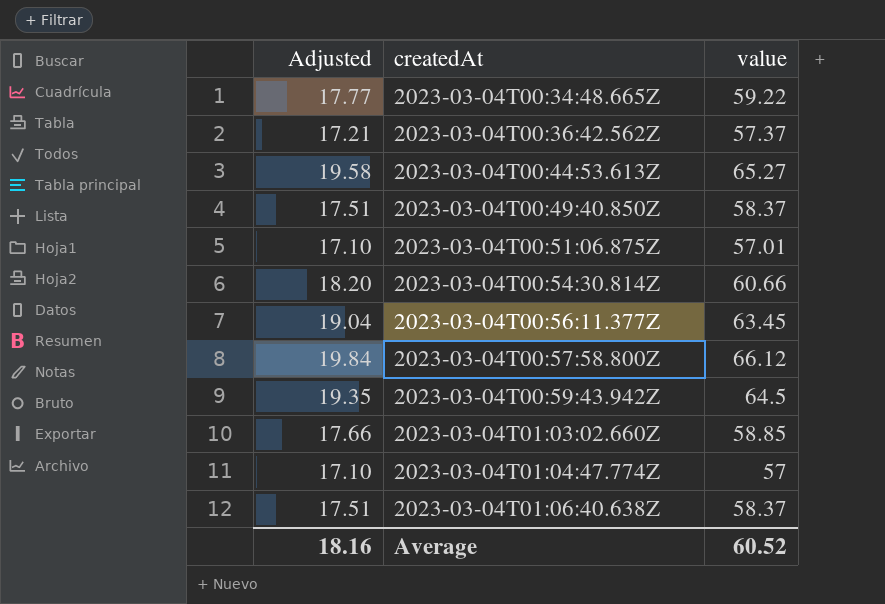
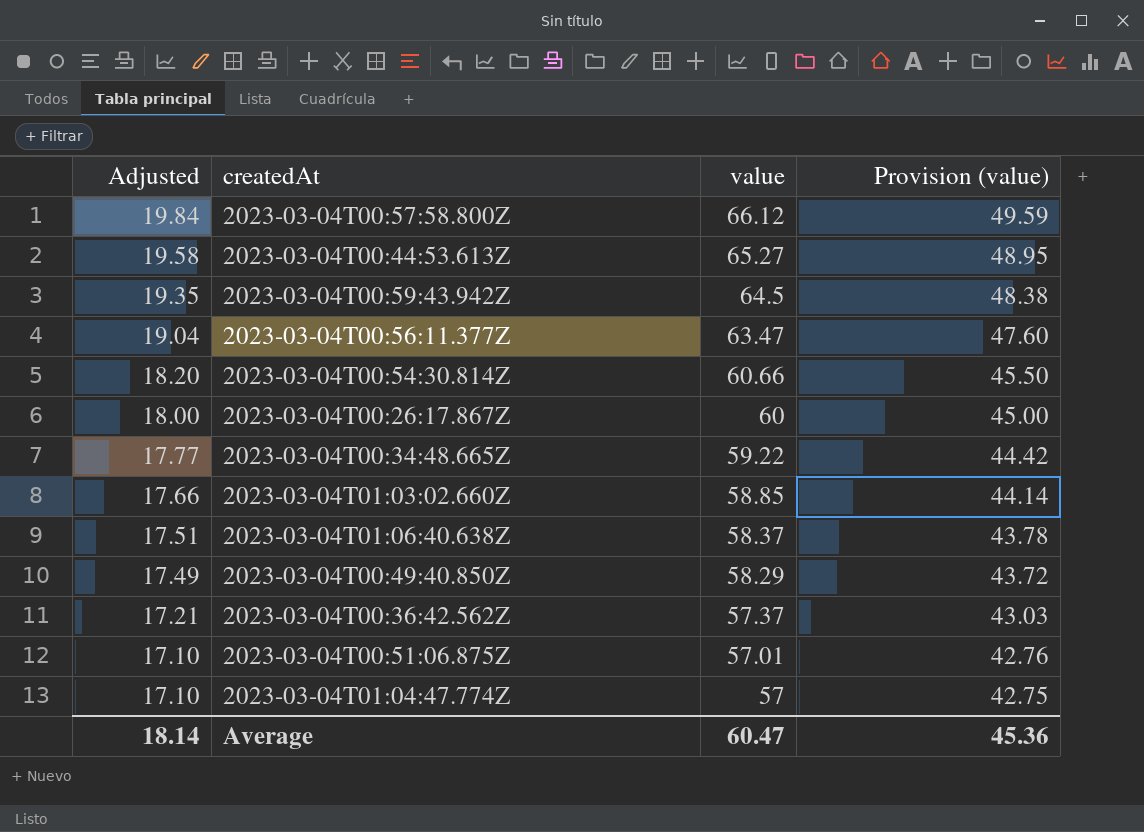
row order: createdAt ascending -> Adjusted descending
column Provision (value) | formula: none -> [value] * 0.75
2023-03-04T00:56:11.377Z | value: 63.45 -> 63.47
row 2023-03-04T00:26:17.867Z: none -> 18.00 | 60 | 45.00
2023-03-04T00:49:40.850Z | Adjusted: 17.51 -> 17.49
2023-03-04T00:49:40.850Z | value: 58.37 -> 58.29
Average | Adjusted: 18.16 -> 18.14
Average | value: 60.52 -> 60.47

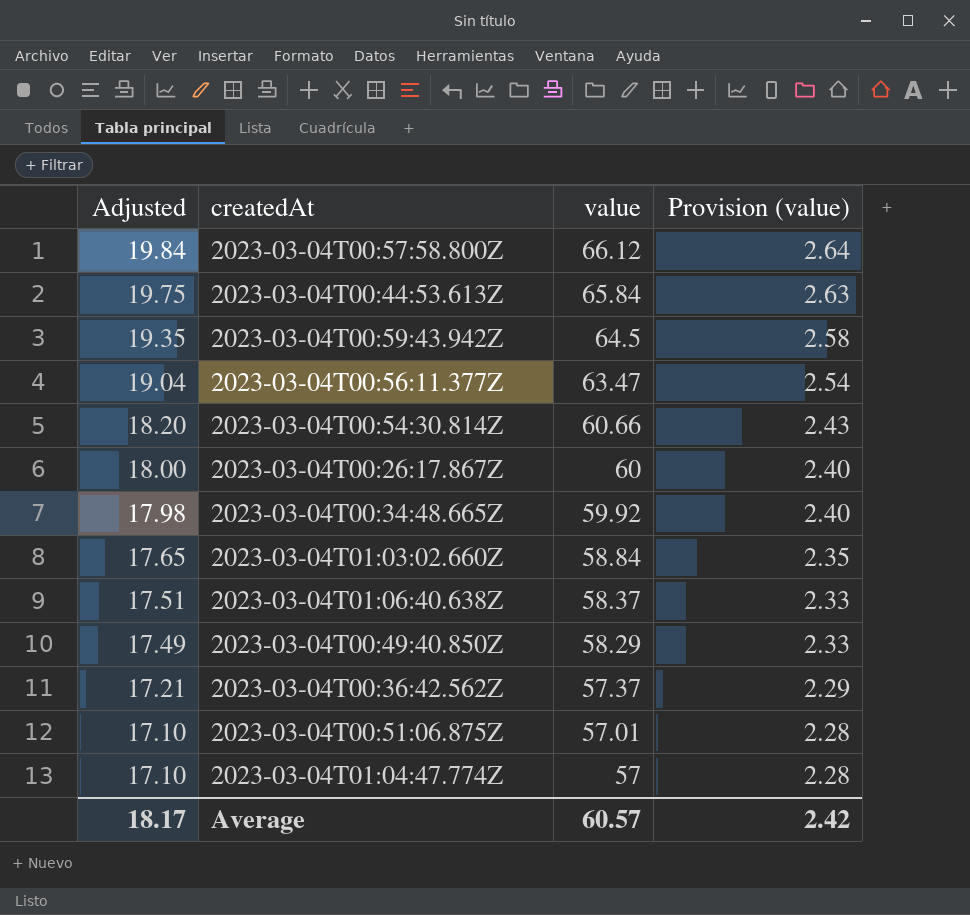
column Provision (value) | formula: [value] * 0.75 -> [value] * 0.04
2023-03-04T00:44:53.613Z | Adjusted: 19.58 -> 19.75
2023-03-04T00:44:53.613Z | value: 65.27 -> 65.84
2023-03-04T00:34:48.665Z | Adjusted: 17.77 -> 17.98
2023-03-04T00:34:48.665Z | value: 59.22 -> 59.92
2023-03-04T01:03:02.660Z | Adjusted: 17.66 -> 17.65
2023-03-04T01:03:02.660Z | value: 58.85 -> 58.84
Average | Adjusted: 18.14 -> 18.17
Average | value: 60.47 -> 60.57
Average | Provision (value): 45.36 -> 2.42

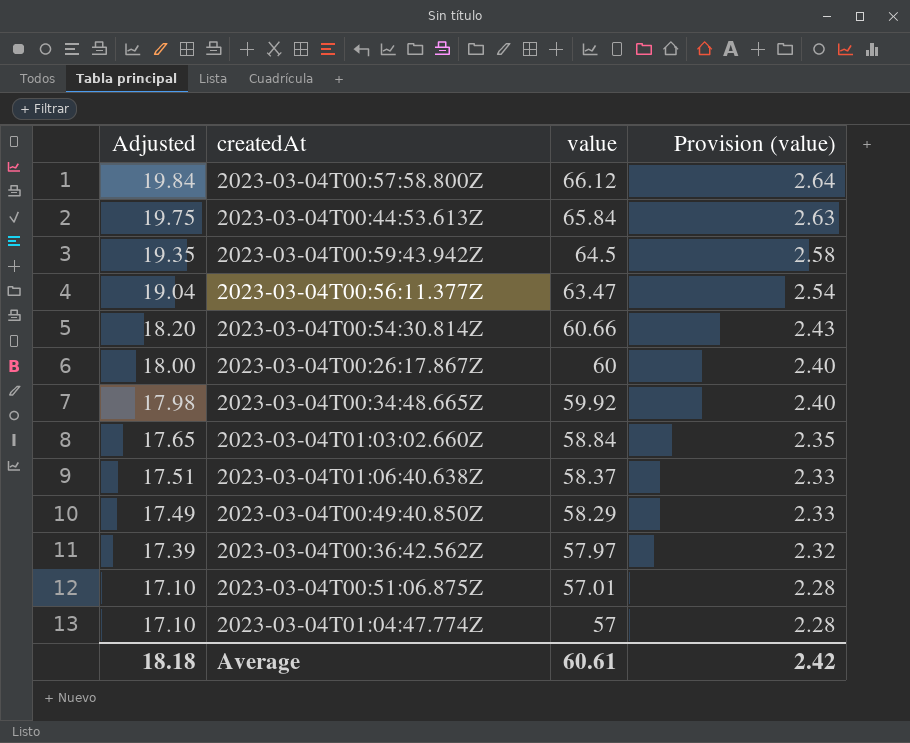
2023-03-04T00:36:42.562Z | Adjusted: 17.21 -> 17.39
2023-03-04T00:36:42.562Z | value: 57.37 -> 57.97
2023-03-04T00:36:42.562Z | Provision (value): 2.29 -> 2.32
Average | Adjusted: 18.17 -> 18.18
Average | value: 60.57 -> 60.61

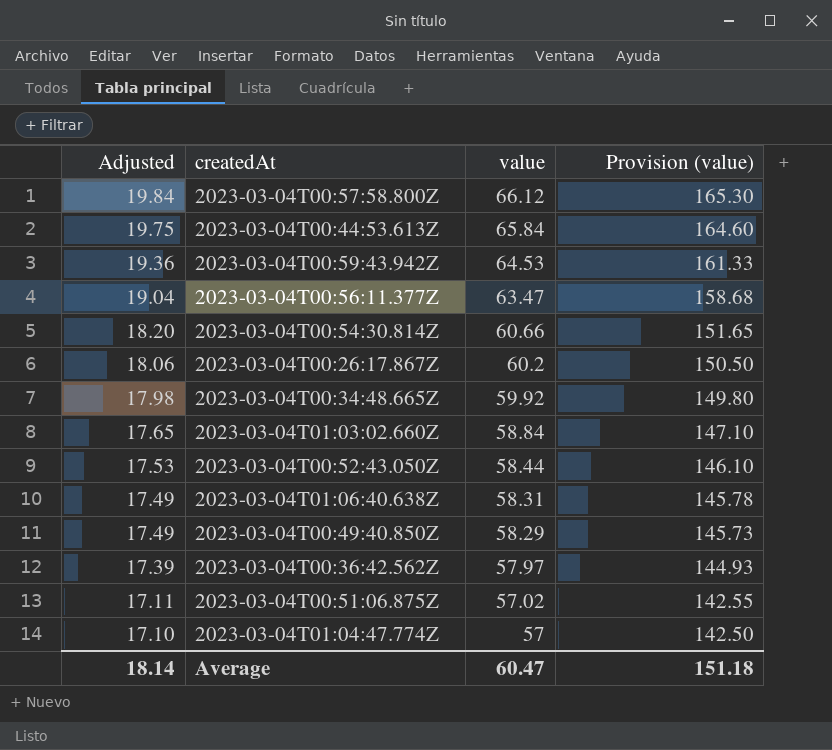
column Provision (value) | formula: [value] * 0.04 -> [value] * 2.5
2023-03-04T00:59:43.942Z | Adjusted: 19.35 -> 19.36
2023-03-04T00:59:43.942Z | value: 64.5 -> 64.53
2023-03-04T00:26:17.867Z | Adjusted: 18.00 -> 18.06
2023-03-04T00:26:17.867Z | value: 60 -> 60.2
row 2023-03-04T00:52:43.050Z: none -> 17.53 | 58.44 | 146.10
2023-03-04T01:06:40.638Z | Adjusted: 17.51 -> 17.49
2023-03-04T01:06:40.638Z | value: 58.37 -> 58.31
2023-03-04T00:51:06.875Z | Adjusted: 17.10 -> 17.11
2023-03-04T00:51:06.875Z | value: 57.01 -> 57.02
Average | Adjusted: 18.18 -> 18.14
Average | value: 60.61 -> 60.47
Average | Provision (value): 2.42 -> 151.18

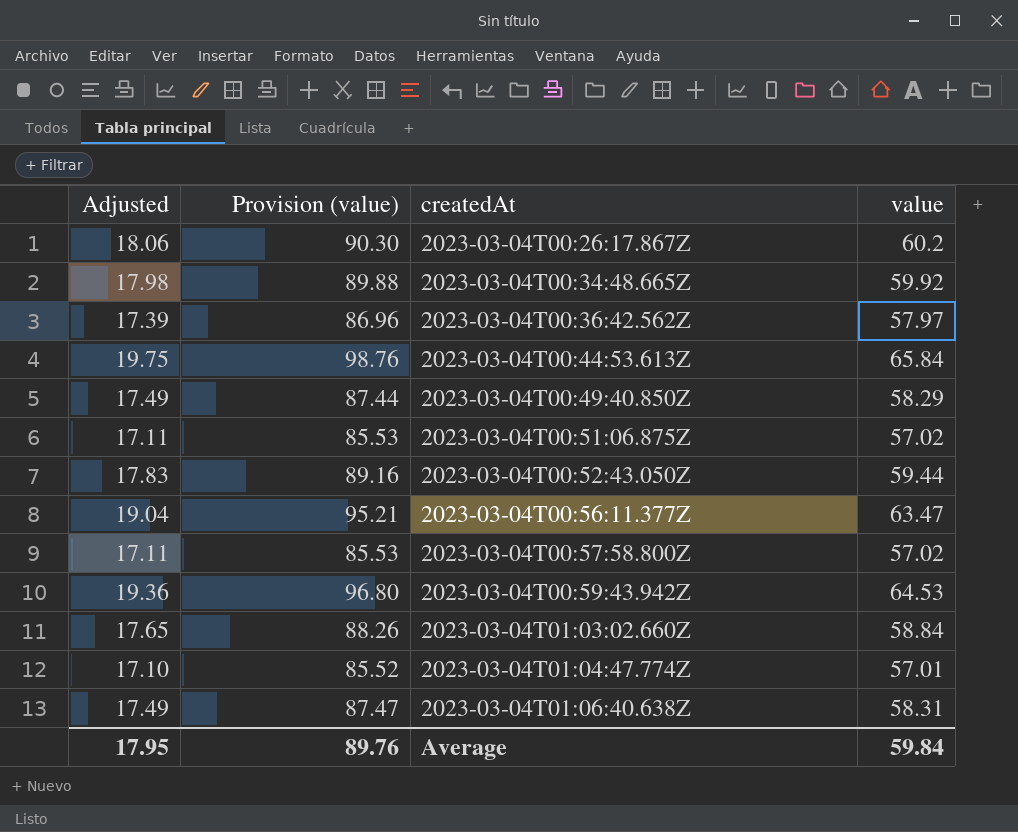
row order: Adjusted descending -> createdAt ascending
column Provision (value) | formula: [value] * 2.5 -> [value] * 1.5
column Provision (value) | position: 4 -> 2
row 2023-03-04T00:54:30.814Z: 18.20 | 60.66 | 151.65 -> none
2023-03-04T00:52:43.050Z | Adjusted: 17.53 -> 17.83
2023-03-04T00:52:43.050Z | value: 58.44 -> 59.44
2023-03-04T00:57:58.800Z | Adjusted: 19.84 -> 17.11
2023-03-04T00:57:58.800Z | value: 66.12 -> 57.02
2023-03-04T01:04:47.774Z | value: 57 -> 57.01
Average | Adjusted: 18.14 -> 17.95
Average | Provision (value): 151.18 -> 89.76
Average | value: 60.47 -> 59.84

